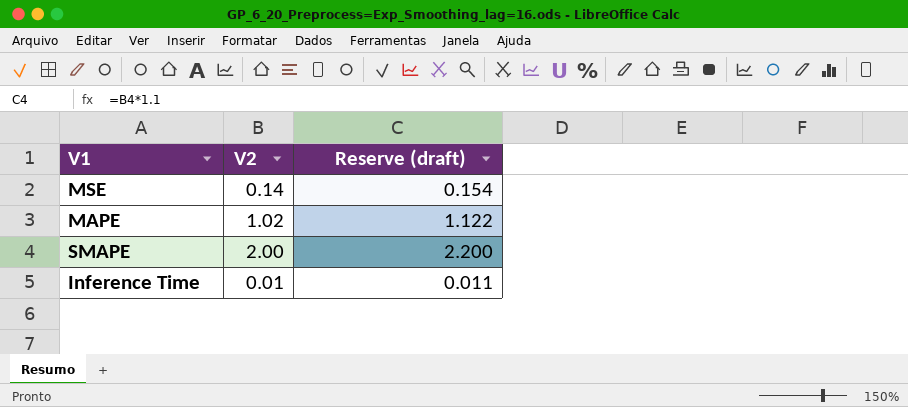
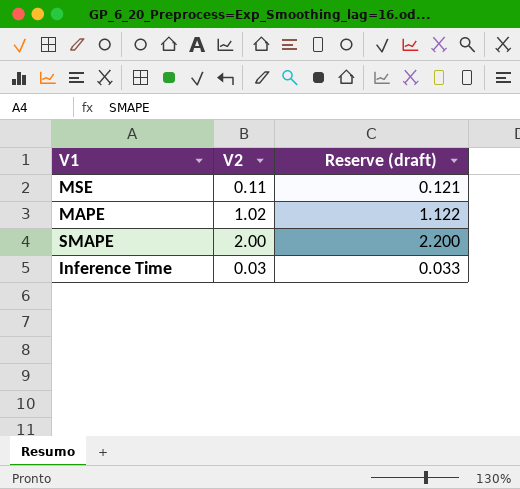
MSE | V2: 0.14 -> 0.11
MSE | Reserve (draft): 0.154 -> 0.121
Inference Time | V2: 0.01 -> 0.03
Inference Time | Reserve (draft): 0.011 -> 0.033

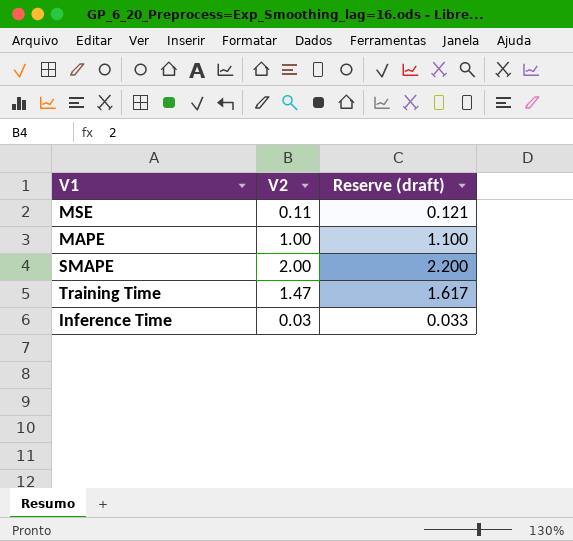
MAPE | V2: 1.02 -> 1.00
MAPE | Reserve (draft): 1.122 -> 1.100
row Training Time: none -> 1.47 | 1.617

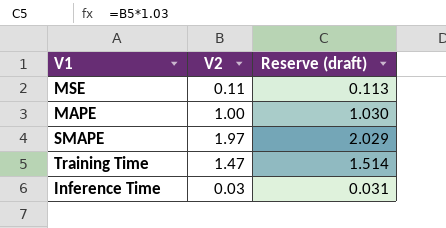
column Reserve (draft) | formula: [V2] * 1.1 -> [V2] * 1.03
SMAPE | V2: 2.00 -> 1.97

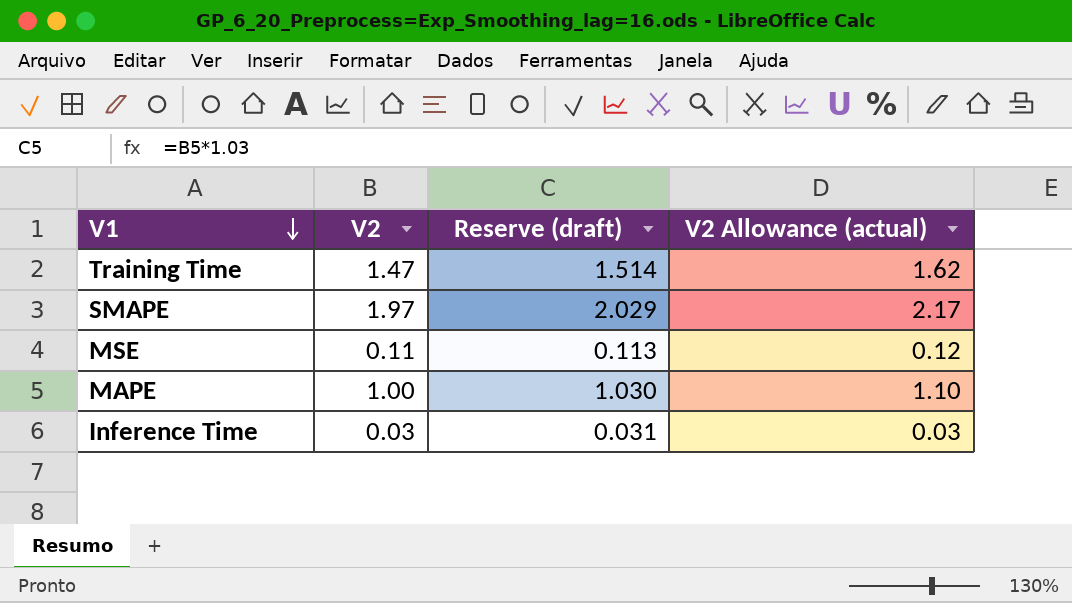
row order: none -> V1 descending
column V2 Allowance (actual) | formula: none -> [V2] * 1.1

